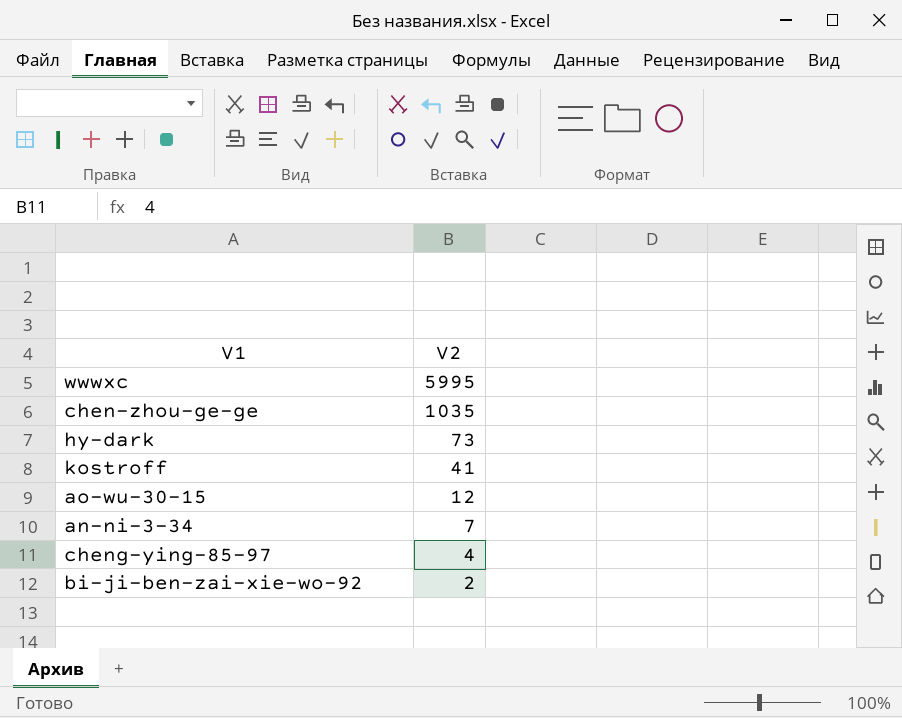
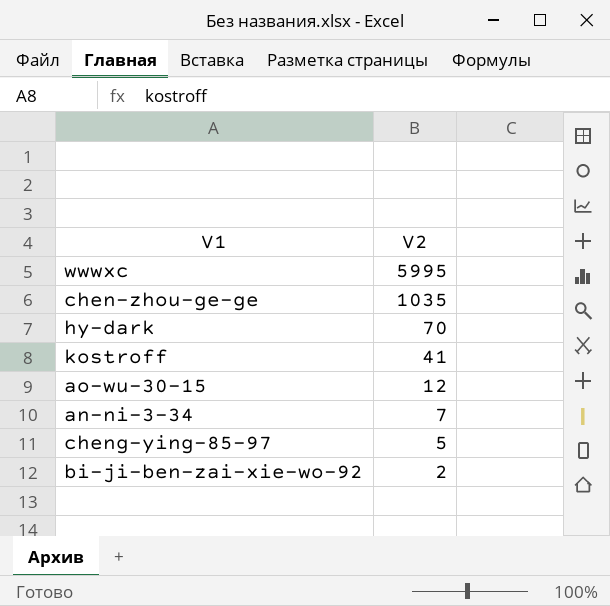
hy-dark | V2: 73 -> 70
cheng-ying-85-97 | V2: 4 -> 5

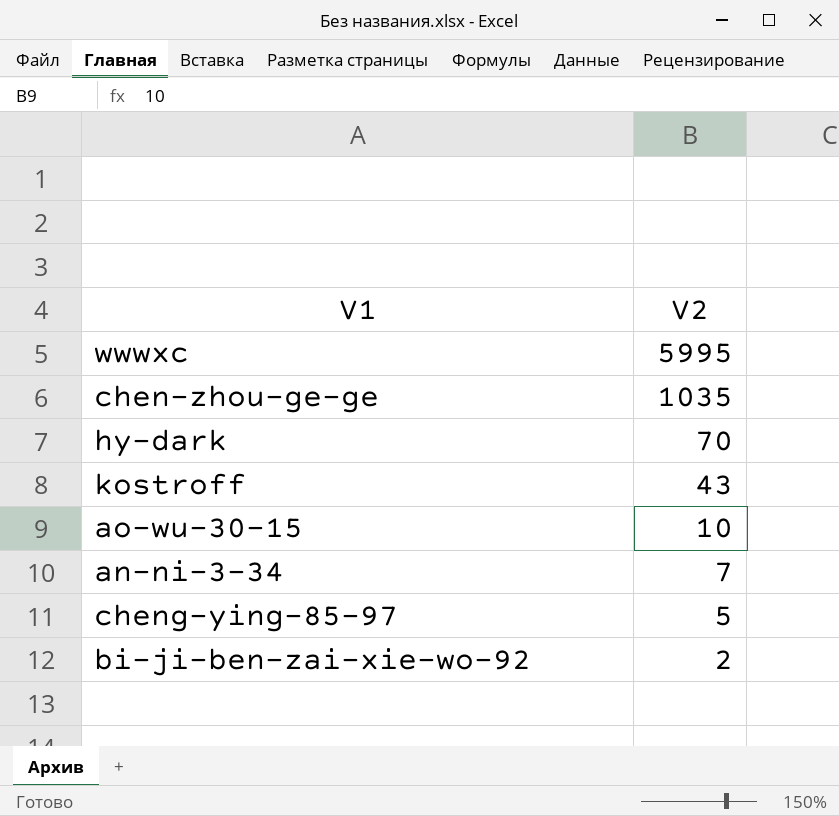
kostroff | V2: 41 -> 43
ao-wu-30-15 | V2: 12 -> 10

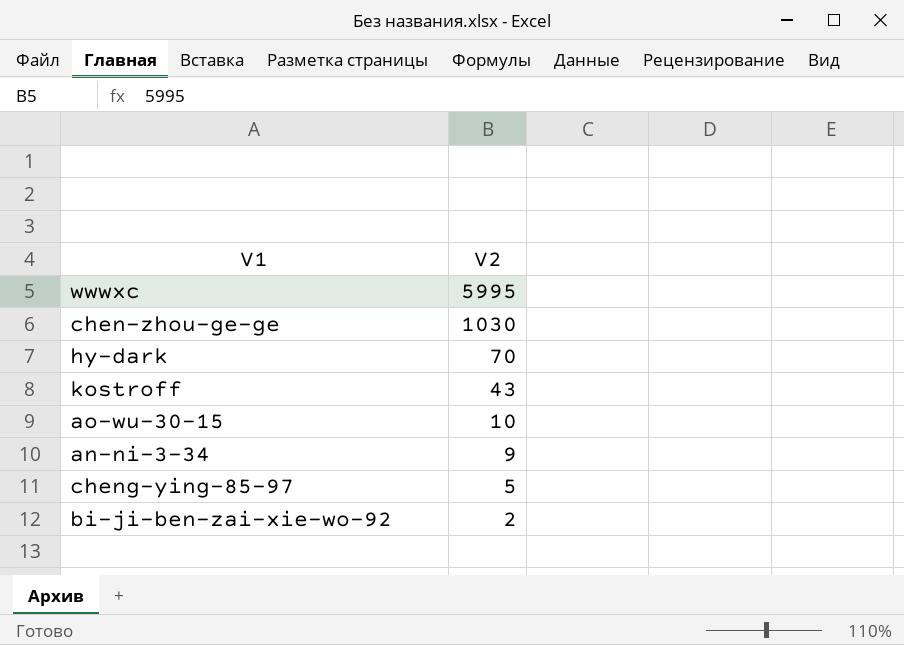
chen-zhou-ge-ge | V2: 1035 -> 1030
an-ni-3-34 | V2: 7 -> 9

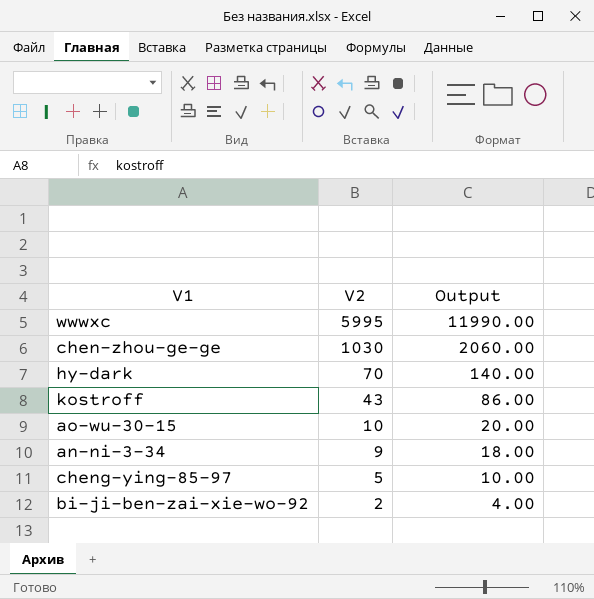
column Output | formula: none -> [V2] * 2

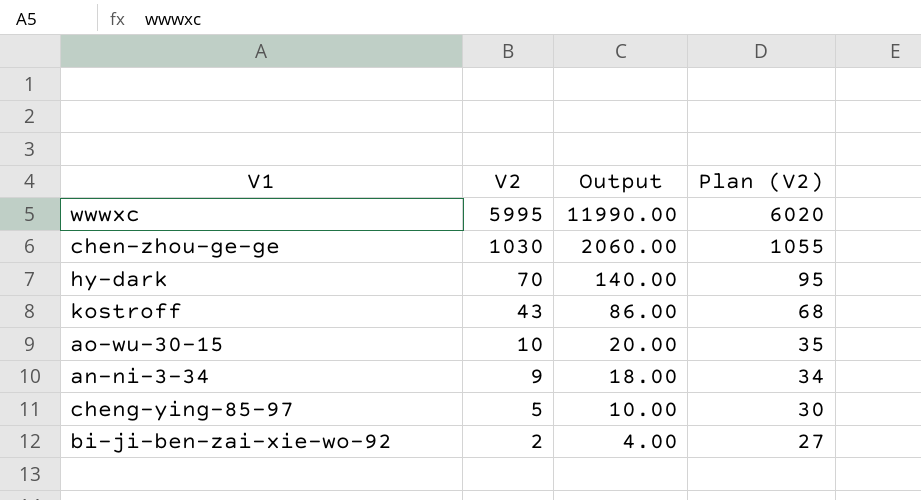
column Plan (V2) | formula: none -> [V2] + 25

